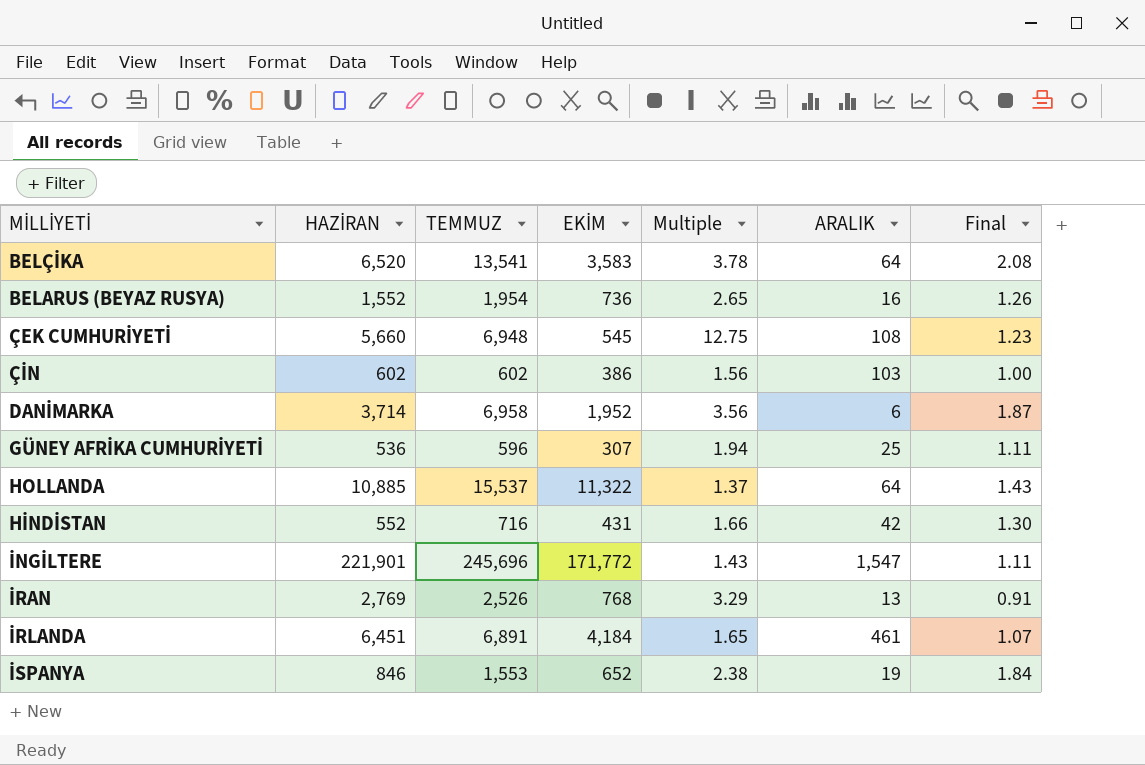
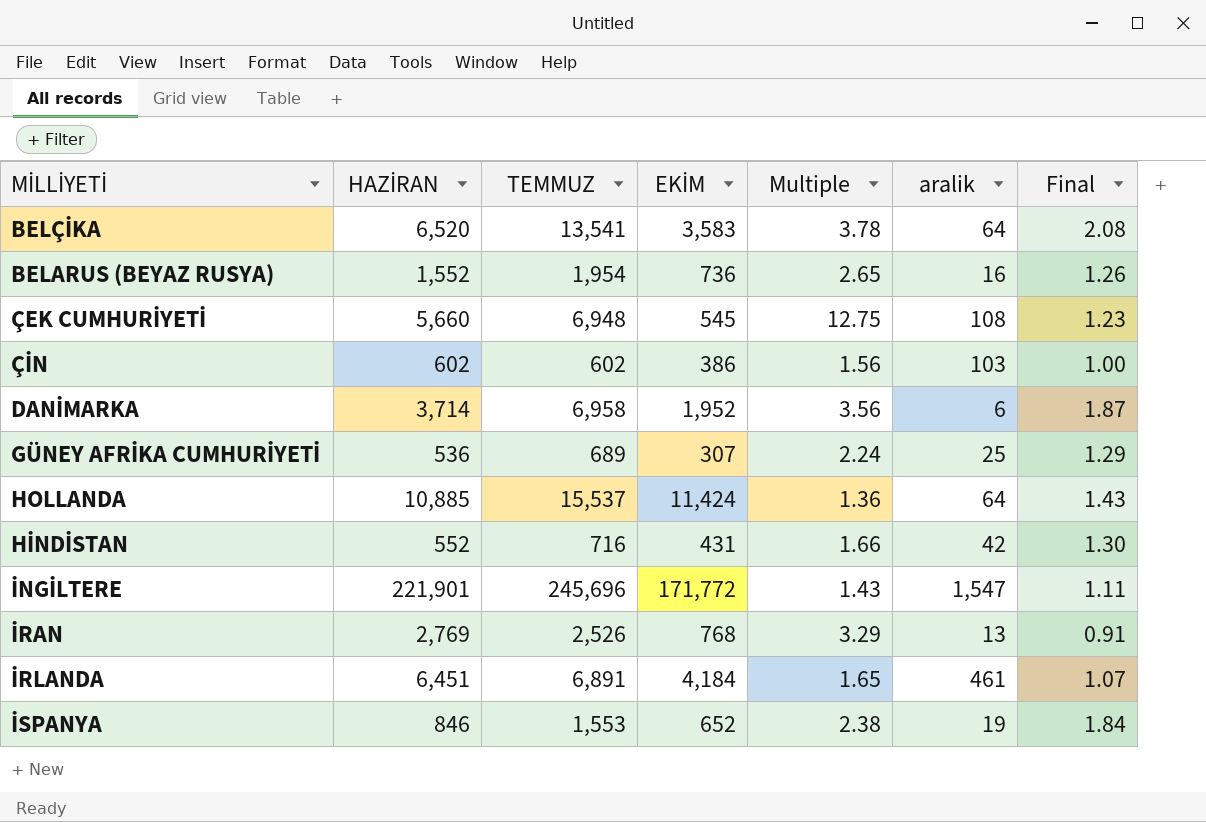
column name: ARALIK -> aralik
GÜNEY AFRİKA CUMHURİYETİ | TEMMUZ: 596 -> 689
GÜNEY AFRİKA CUMHURİYETİ | Multiple: 1.94 -> 2.24
GÜNEY AFRİKA CUMHURİYETİ | Final: 1.11 -> 1.29
HOLLANDA | EKİM: 11,322 -> 11,424
HOLLANDA | Multiple: 1.37 -> 1.36

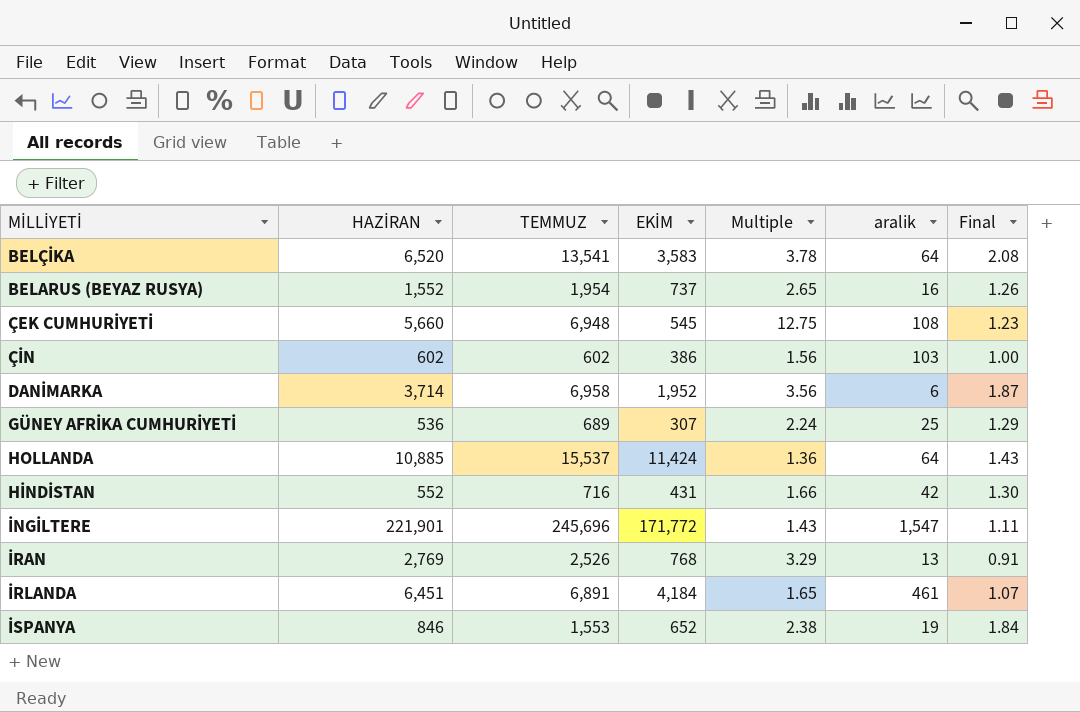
BELARUS (BEYAZ RUSYA) | EKİM: 736 -> 737

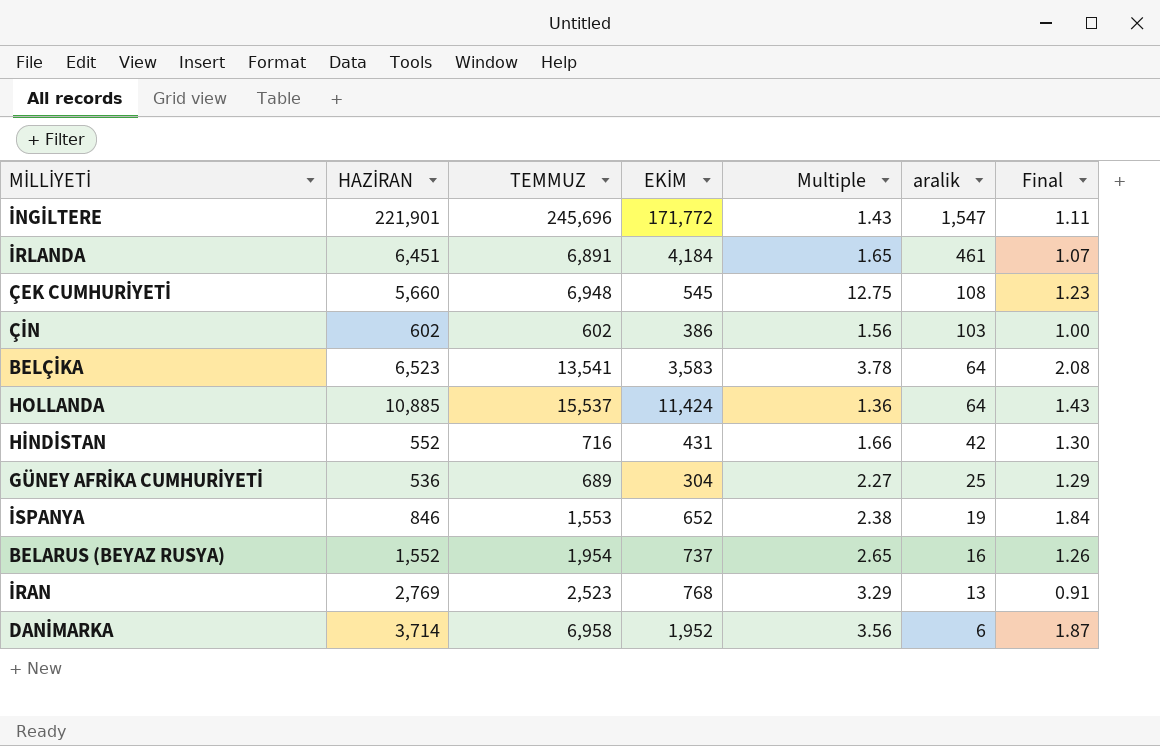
row order: none -> aralik descending
BELÇİKA | HAZİRAN: 6,520 -> 6,523
GÜNEY AFRİKA CUMHURİYETİ | EKİM: 307 -> 304
GÜNEY AFRİKA CUMHURİYETİ | Multiple: 2.24 -> 2.27
İRAN | TEMMUZ: 2,526 -> 2,523

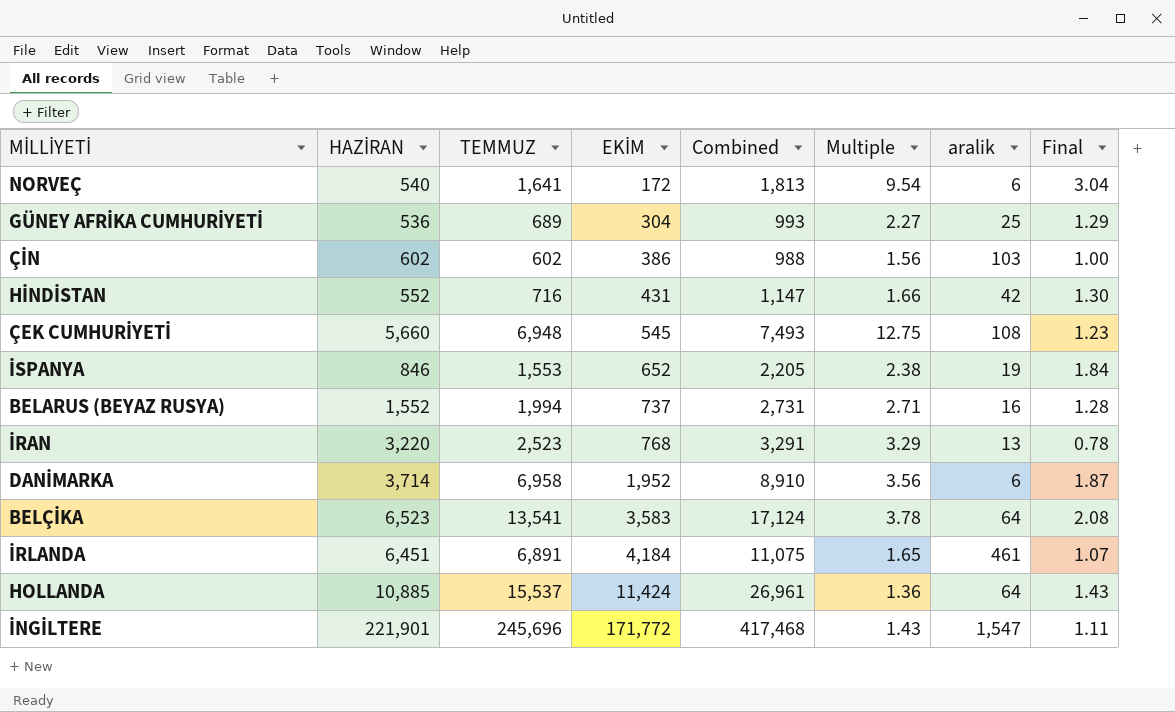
row order: aralik descending -> EKİM ascending
column Combined | formula: none -> [TEMMUZ] + [EKİM]
row NORVEÇ: none -> 540 | 1,641 | 172 | 1,813 | 9.54 | 6 | 3.04
BELARUS (BEYAZ RUSYA) | TEMMUZ: 1,954 -> 1,994
BELARUS (BEYAZ RUSYA) | Multiple: 2.65 -> 2.71
BELARUS (BEYAZ RUSYA) | Final: 1.26 -> 1.28
İRAN | HAZİRAN: 2,769 -> 3,220
İRAN | Final: 0.91 -> 0.78

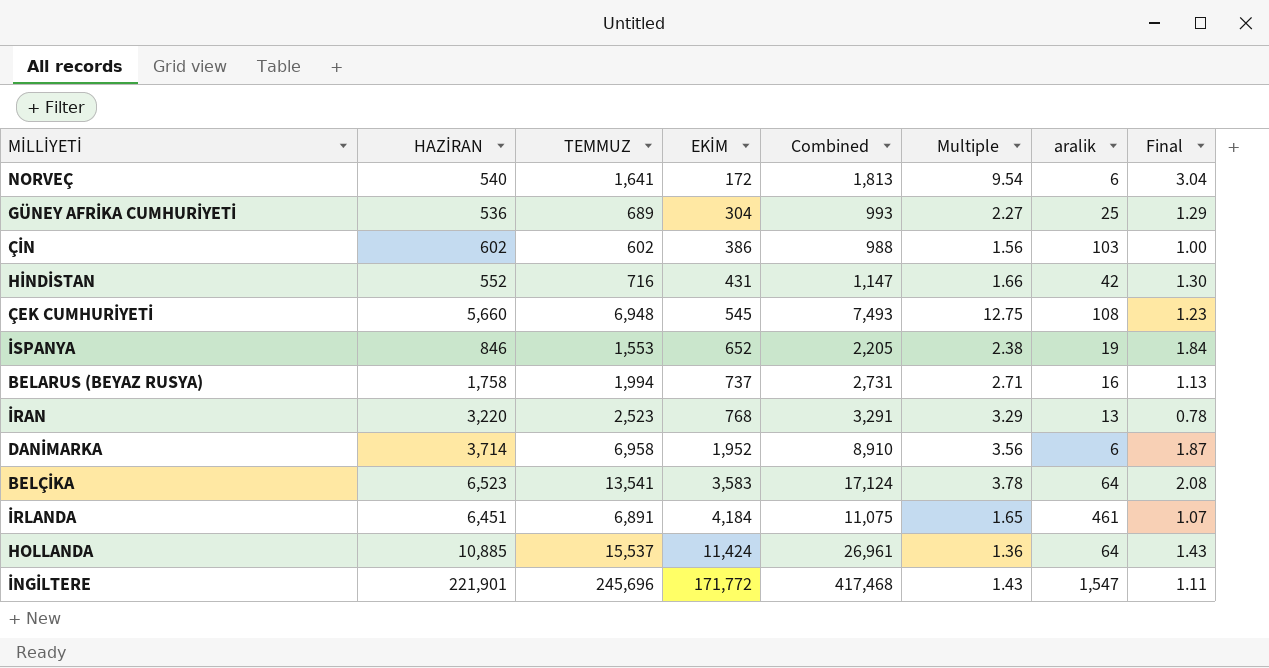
BELARUS (BEYAZ RUSYA) | HAZİRAN: 1,552 -> 1,758
BELARUS (BEYAZ RUSYA) | Final: 1.28 -> 1.13

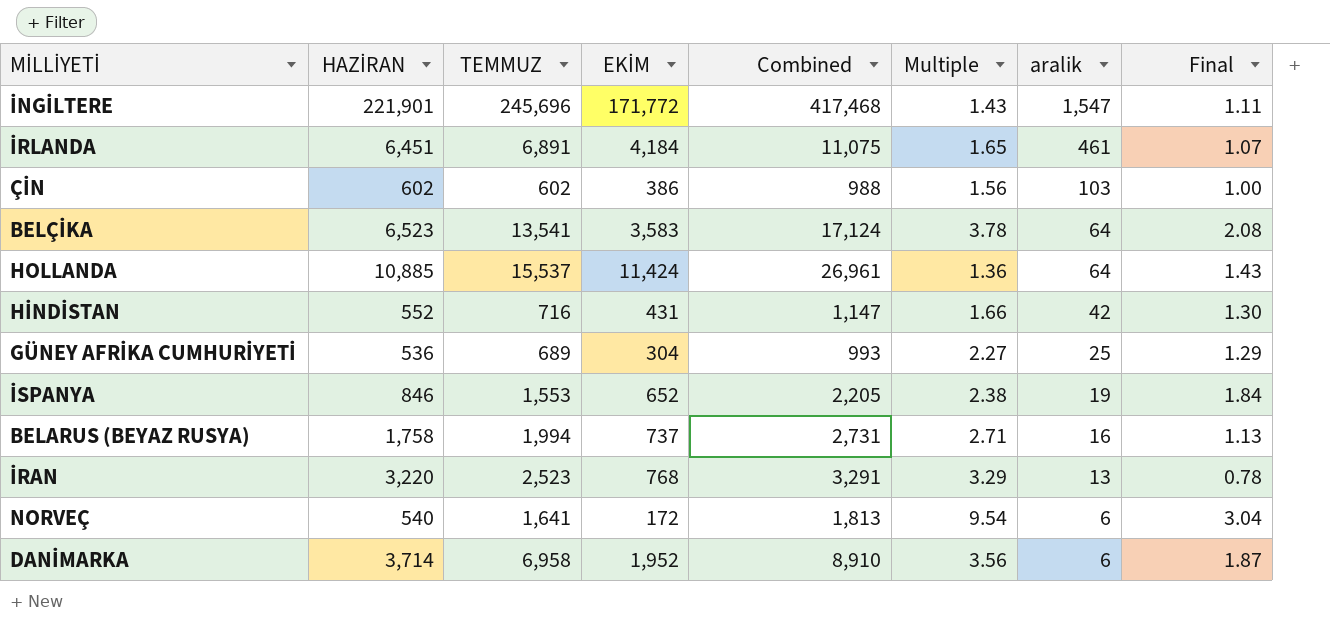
row order: EKİM ascending -> aralik descending
row ÇEK CUMHURİYETİ: 5,660 | 6,948 | 545 | 7,493 | 12.75 | 108 | 1.23 -> none

